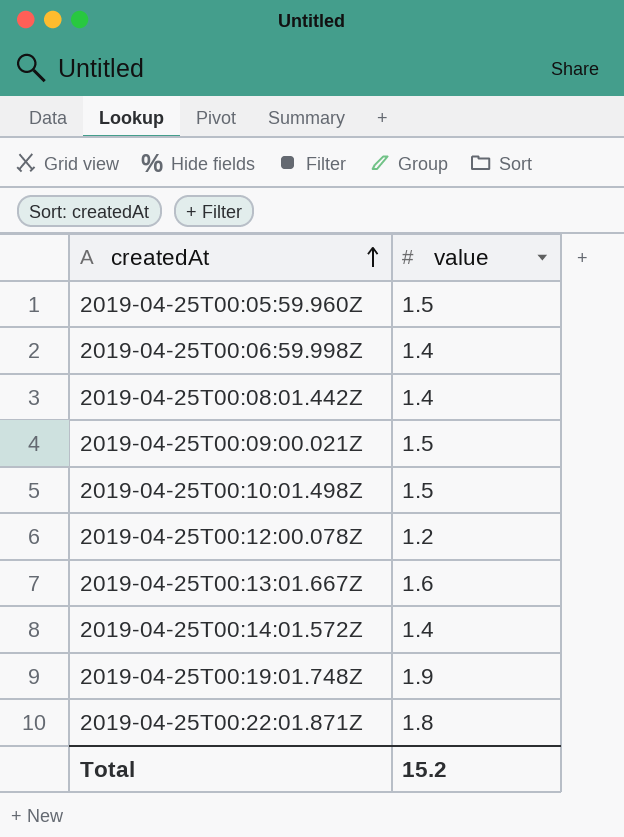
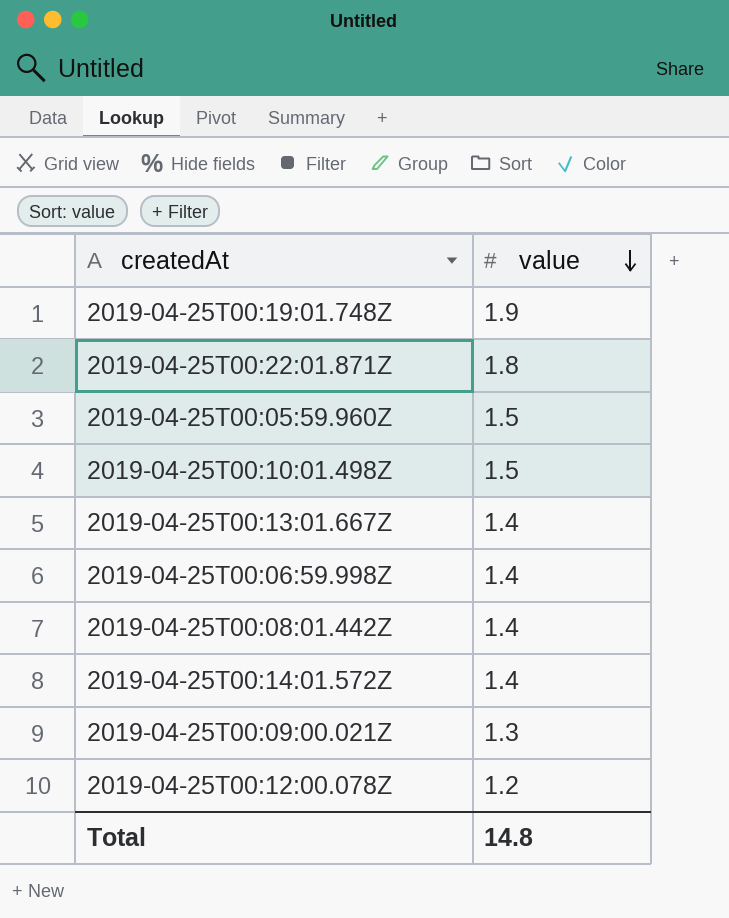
row order: createdAt ascending -> value descending
2019-04-25T00:13:01.667Z | value: 1.6 -> 1.4
2019-04-25T00:09:00.021Z | value: 1.5 -> 1.3
Total | value: 15.2 -> 14.8

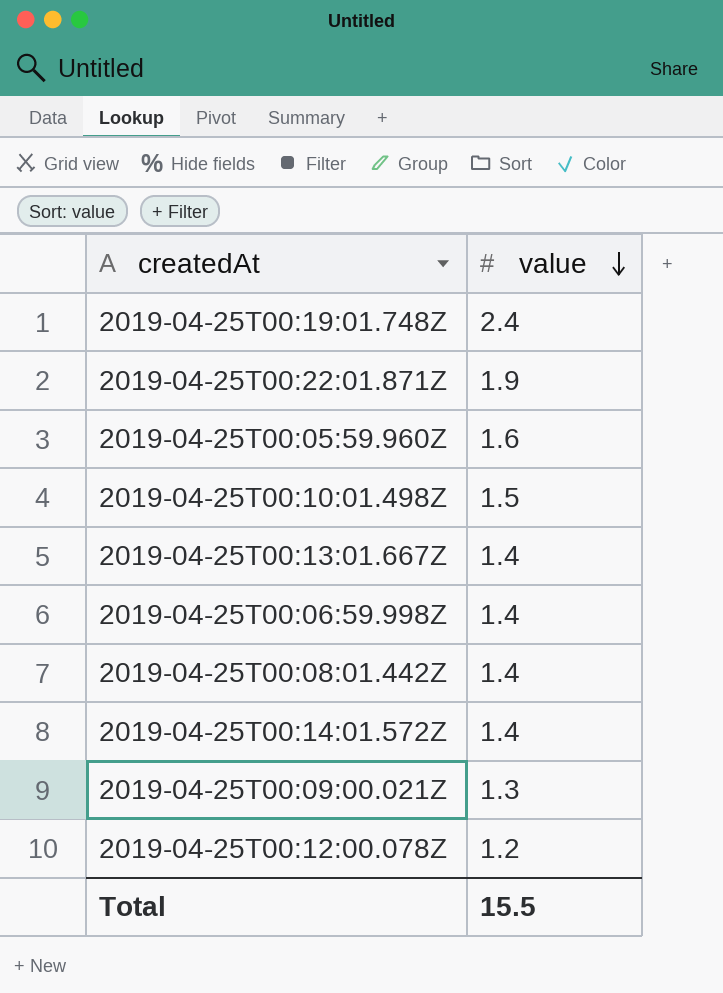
2019-04-25T00:19:01.748Z | value: 1.9 -> 2.4
2019-04-25T00:22:01.871Z | value: 1.8 -> 1.9
2019-04-25T00:05:59.960Z | value: 1.5 -> 1.6
Total | value: 14.8 -> 15.5

